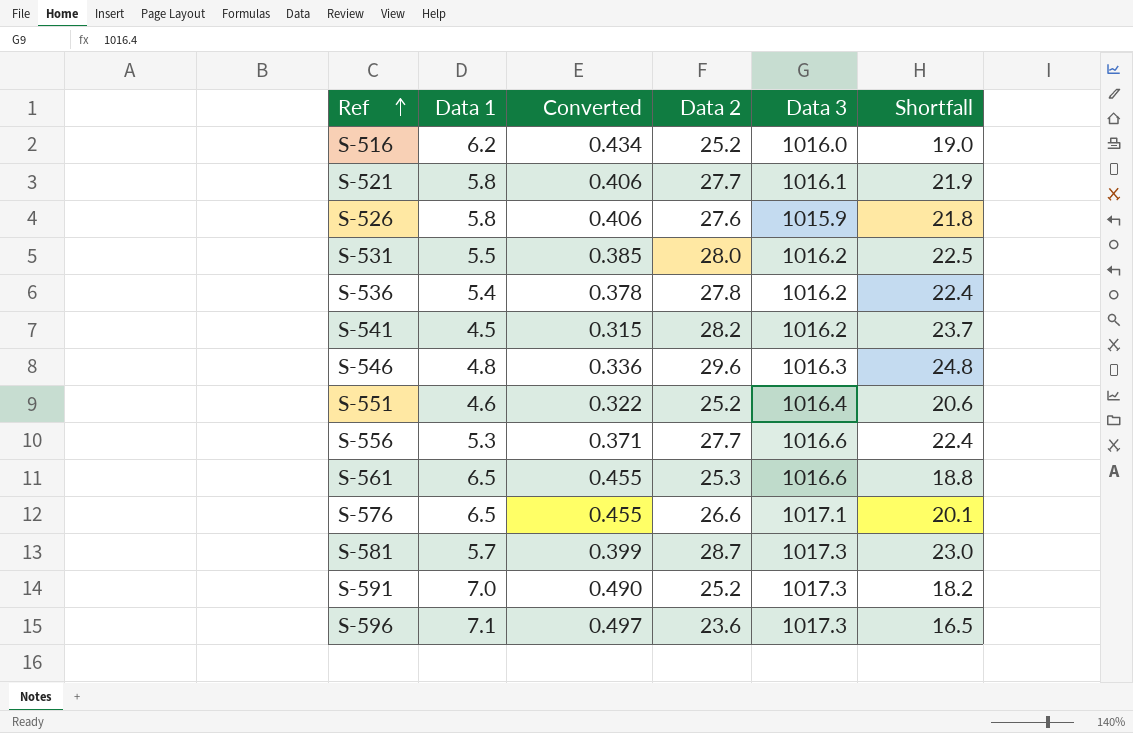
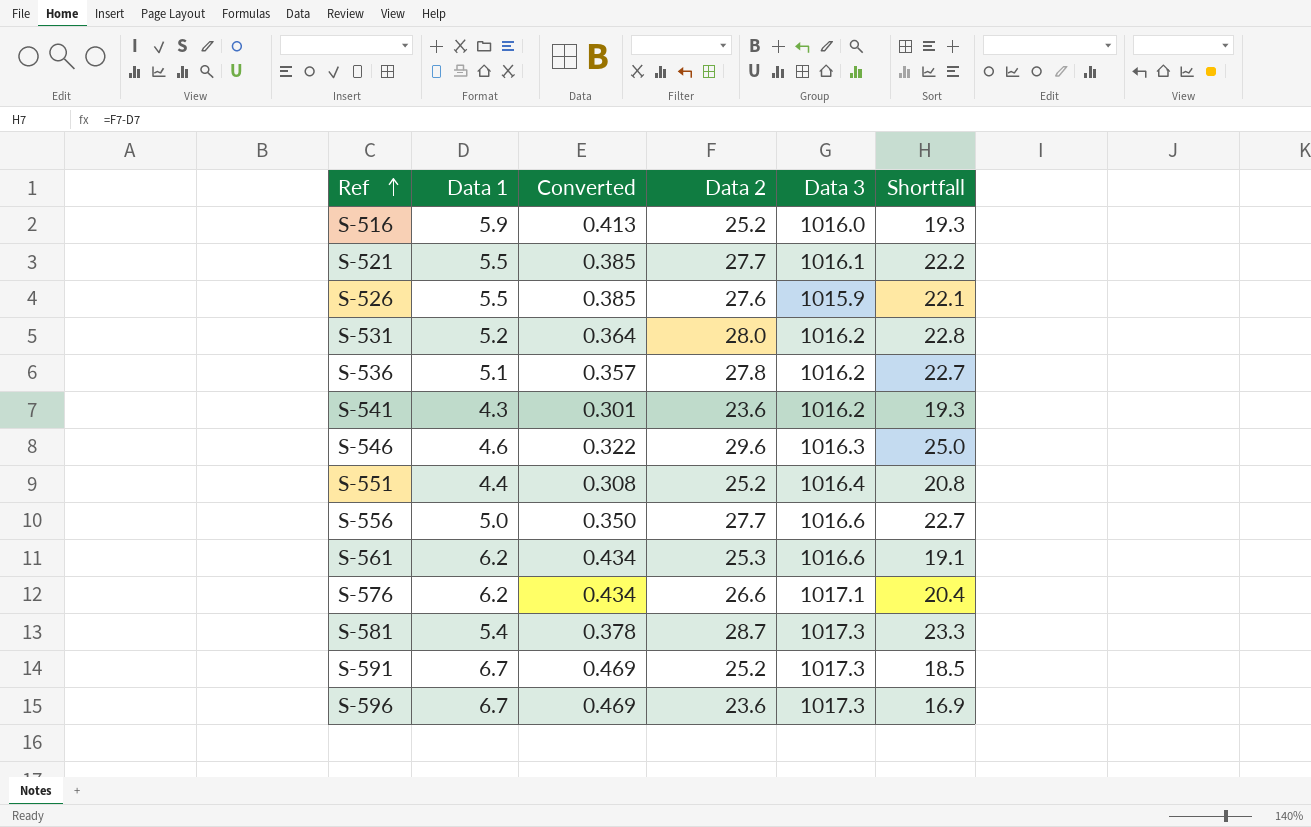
S-516 | Data 1: 6.2 -> 5.9
S-516 | Converted: 0.434 -> 0.413
S-516 | Shortfall: 19.0 -> 19.3
S-521 | Data 1: 5.8 -> 5.5
S-521 | Converted: 0.406 -> 0.385
S-521 | Shortfall: 21.9 -> 22.2
S-526 | Data 1: 5.8 -> 5.5
S-526 | Converted: 0.406 -> 0.385
S-526 | Shortfall: 21.8 -> 22.1
S-531 | Data 1: 5.5 -> 5.2
S-531 | Converted: 0.385 -> 0.364
S-531 | Shortfall: 22.5 -> 22.8
S-536 | Data 1: 5.4 -> 5.1
S-536 | Converted: 0.378 -> 0.357
S-536 | Shortfall: 22.4 -> 22.7
S-541 | Data 1: 4.5 -> 4.3
S-541 | Converted: 0.315 -> 0.301
S-541 | Data 2: 28.2 -> 23.6
S-541 | Shortfall: 23.7 -> 19.3
S-546 | Data 1: 4.8 -> 4.6
S-546 | Converted: 0.336 -> 0.322
S-546 | Shortfall: 24.8 -> 25.0
S-551 | Data 1: 4.6 -> 4.4
S-551 | Converted: 0.322 -> 0.308
S-551 | Shortfall: 20.6 -> 20.8
S-556 | Data 1: 5.3 -> 5.0
S-556 | Converted: 0.371 -> 0.350
S-556 | Shortfall: 22.4 -> 22.7
S-561 | Data 1: 6.5 -> 6.2
S-561 | Converted: 0.455 -> 0.434
S-561 | Shortfall: 18.8 -> 19.1
S-576 | Data 1: 6.5 -> 6.2
S-576 | Converted: 0.455 -> 0.434
S-576 | Shortfall: 20.1 -> 20.4
S-581 | Data 1: 5.7 -> 5.4
S-581 | Converted: 0.399 -> 0.378
S-581 | Shortfall: 23.0 -> 23.3
S-591 | Data 1: 7.0 -> 6.7
S-591 | Converted: 0.490 -> 0.469
S-591 | Shortfall: 18.2 -> 18.5
S-596 | Data 1: 7.1 -> 6.7
S-596 | Converted: 0.497 -> 0.469
S-596 | Shortfall: 16.5 -> 16.9

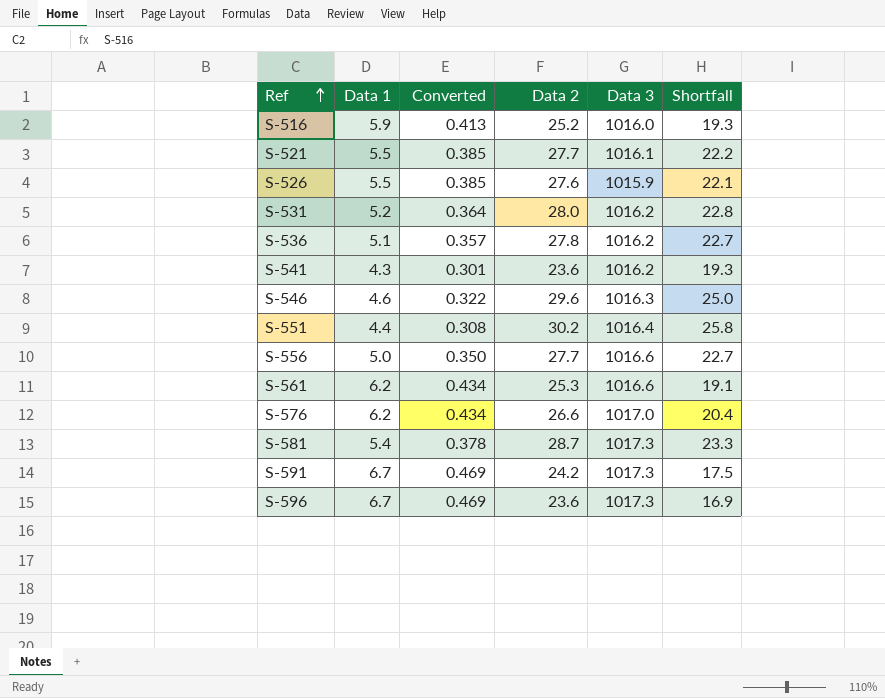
S-551 | Data 2: 25.2 -> 30.2
S-551 | Shortfall: 20.8 -> 25.8
S-576 | Data 3: 1017.1 -> 1017.0
S-591 | Data 2: 25.2 -> 24.2
S-591 | Shortfall: 18.5 -> 17.5

